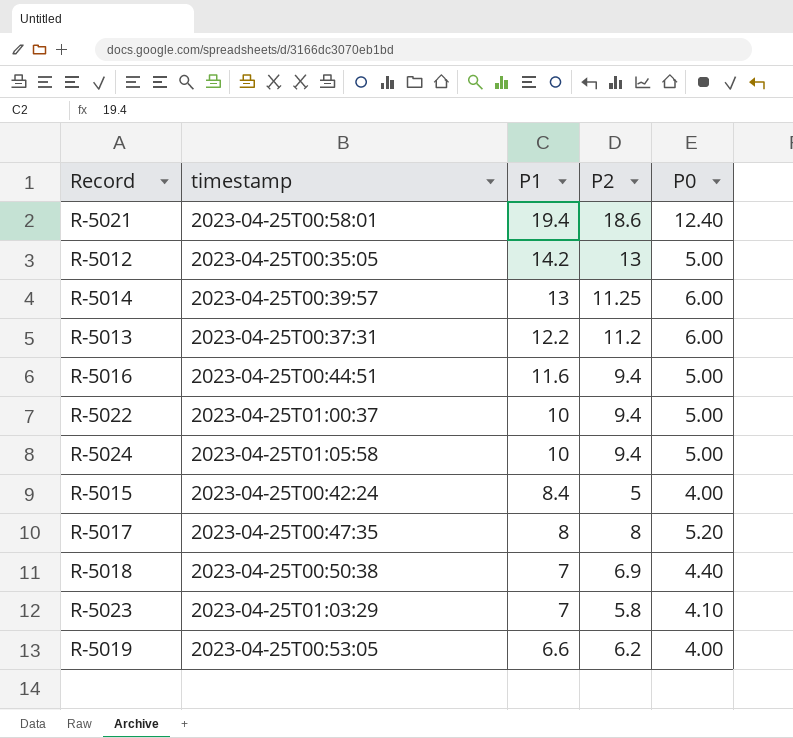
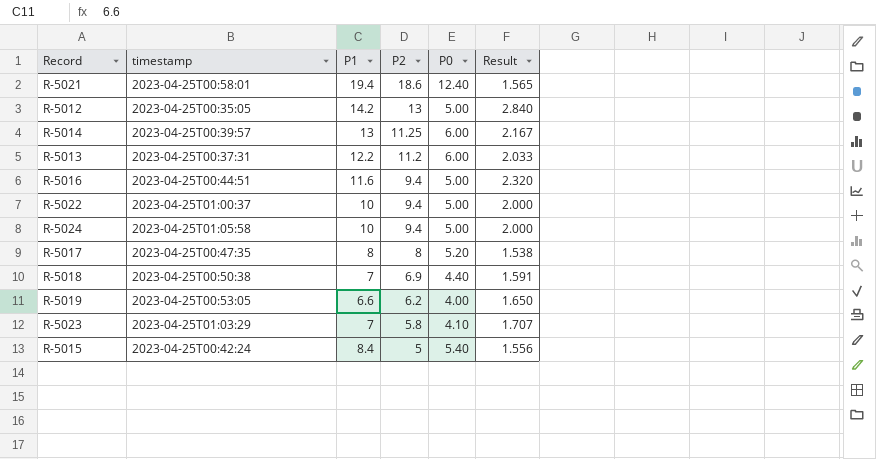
row order: P1 descending -> P2 descending
column Result | formula: none -> [P1] / [P0]
R-5015 | P0: 4.00 -> 5.40

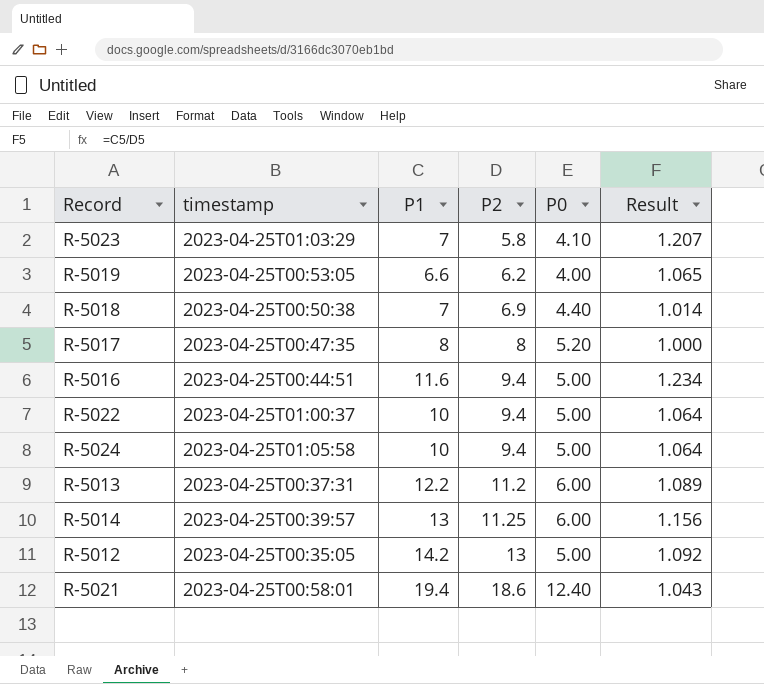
row order: P2 descending -> P2 ascending
column Result | formula: [P1] / [P0] -> [P1] / [P2]
row R-5015: 2023-04-25T00:42:24 | 8.4 | 5 | 5.40 | 1.556 -> none

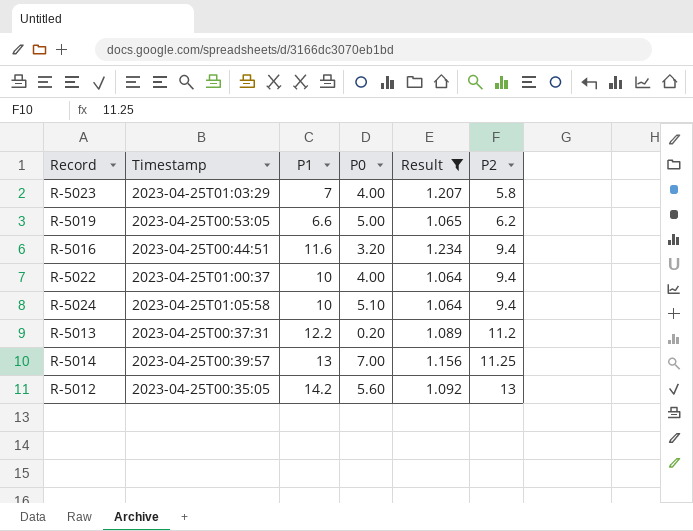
filter: none -> Result >= 1.064
column name: timestamp -> Timestamp
column P2 | position: 4 -> 6
R-5023 | P0: 4.10 -> 4.00
R-5019 | P0: 4.00 -> 5.00
R-5016 | P0: 5.00 -> 3.20
R-5022 | P0: 5.00 -> 4.00
R-5024 | P0: 5.00 -> 5.10
R-5013 | P0: 6.00 -> 0.20
R-5014 | P0: 6.00 -> 7.00
R-5012 | P0: 5.00 -> 5.60

